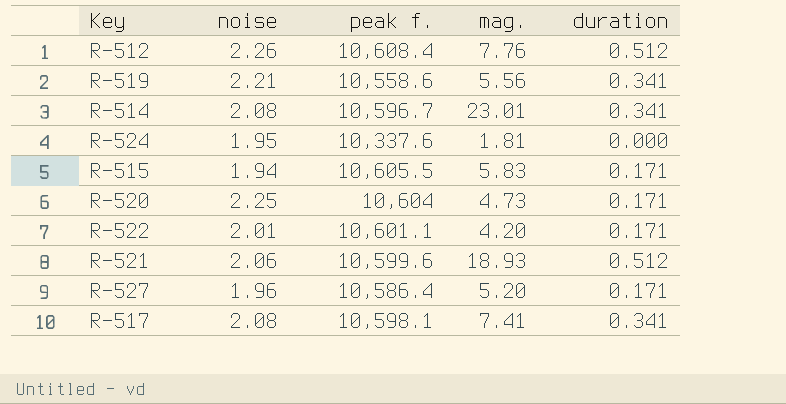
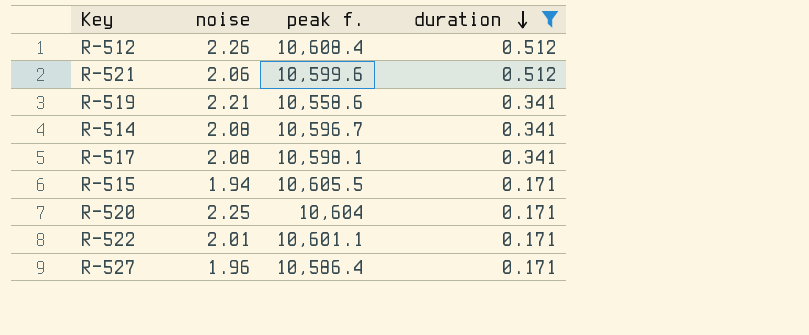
filter: none -> duration != 0.000
row order: none -> duration descending
column mag. | position: 4 -> none

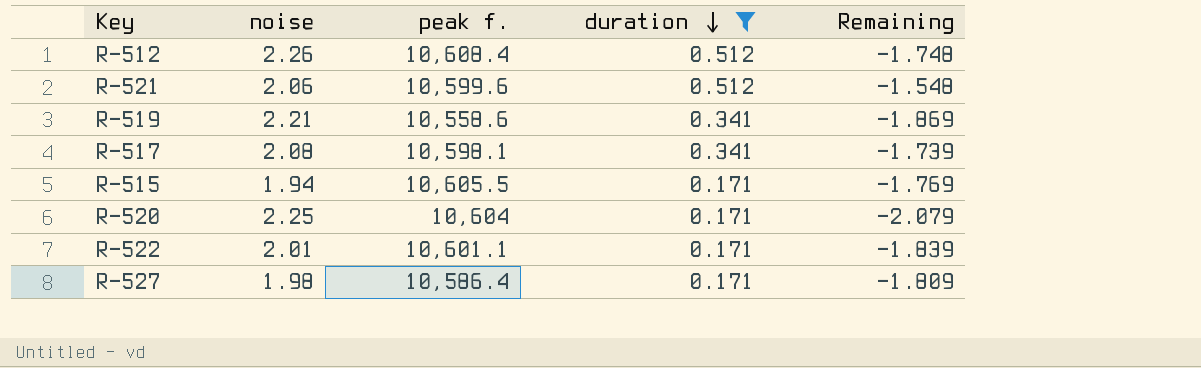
column Remaining | formula: none -> [duration] - [noise]
row R-514: 2.08 | 10,596.7 | 0.341 -> none
R-527 | noise: 1.96 -> 1.98

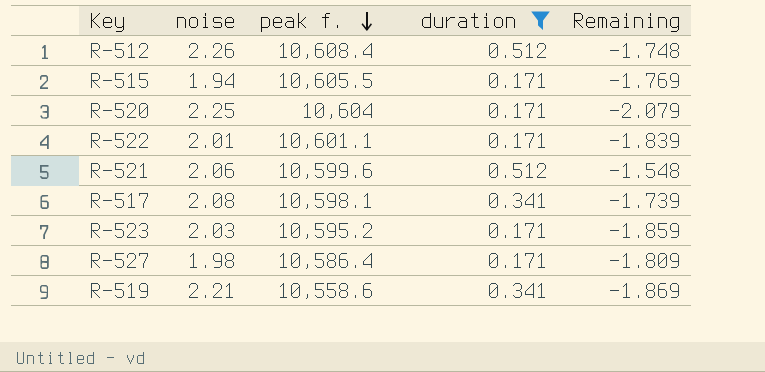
row order: duration descending -> peak f. descending
row R-523: none -> 2.03 | 10,595.2 | 0.171 | -1.859

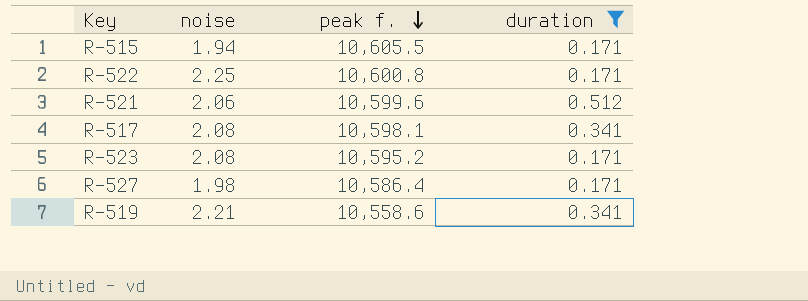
column Remaining | formula: [duration] - [noise] -> none
row R-512: 2.26 | 10,608.4 | 0.512 | -1.748 -> none
row R-520: 2.25 | 10,604 | 0.171 | -2.079 -> none
R-522 | noise: 2.01 -> 2.25
R-522 | peak f.: 10,601.1 -> 10,600.8
R-523 | noise: 2.03 -> 2.08

